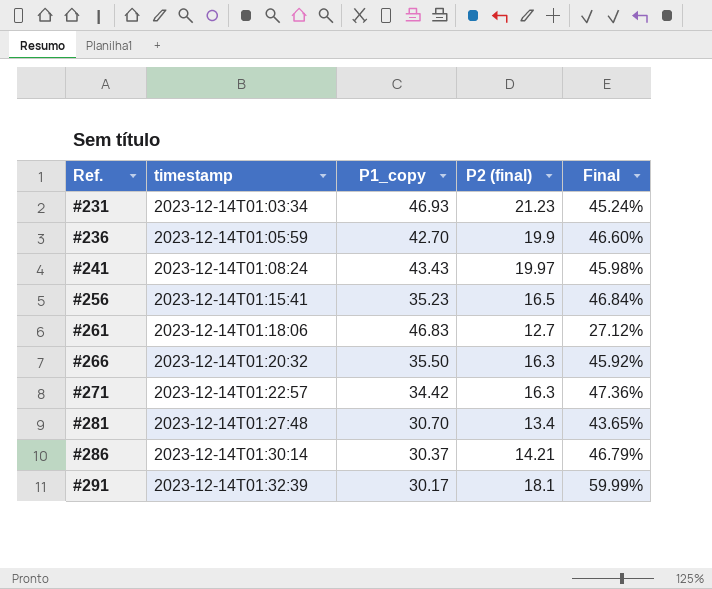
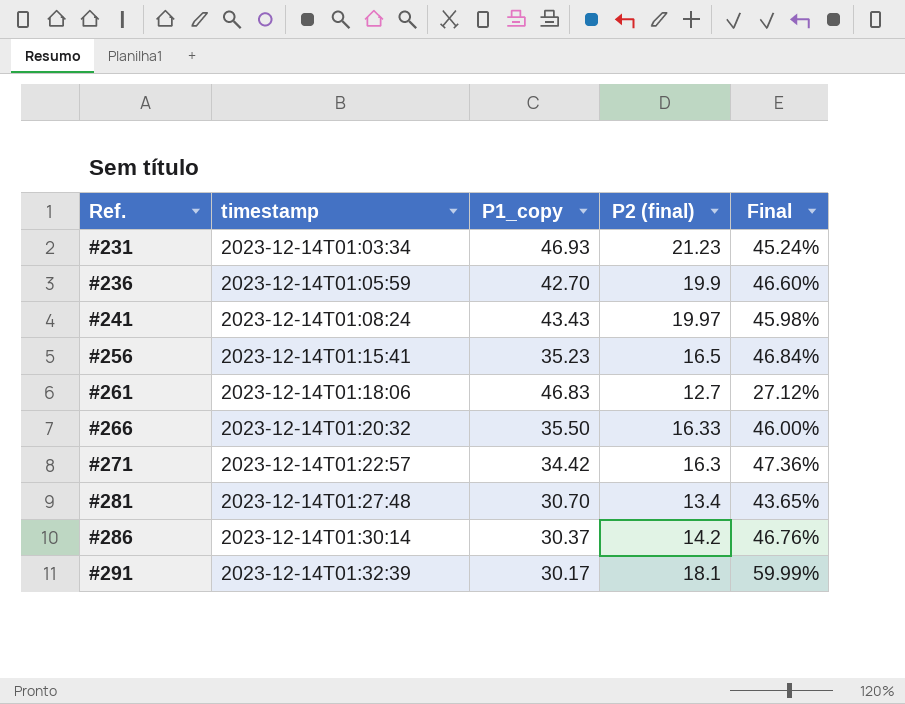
#266 | P2 (final): 16.3 -> 16.33
#266 | Final: 45.92% -> 46.00%
#286 | P2 (final): 14.21 -> 14.2
#286 | Final: 46.79% -> 46.76%

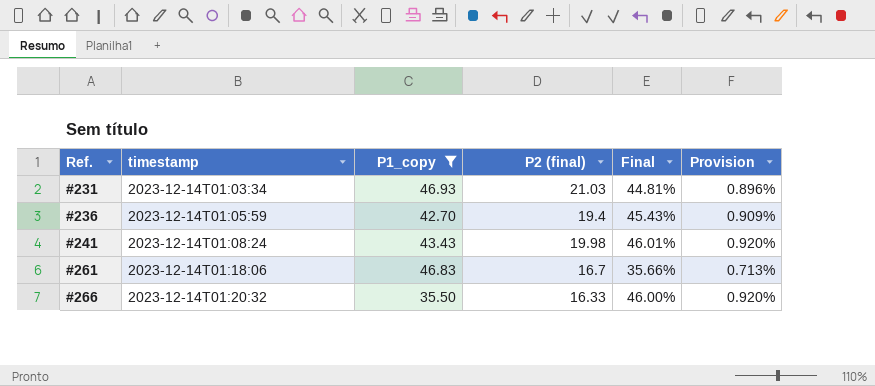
filter: none -> P1_copy >= 35.50
column Provision | formula: none -> [Final] * 0.02
#231 | P2 (final): 21.23 -> 21.03
#231 | Final: 45.24% -> 44.81%
#236 | P2 (final): 19.9 -> 19.4
#236 | Final: 46.60% -> 45.43%
#241 | P2 (final): 19.97 -> 19.98
#241 | Final: 45.98% -> 46.01%
#261 | P2 (final): 12.7 -> 16.7
#261 | Final: 27.12% -> 35.66%

